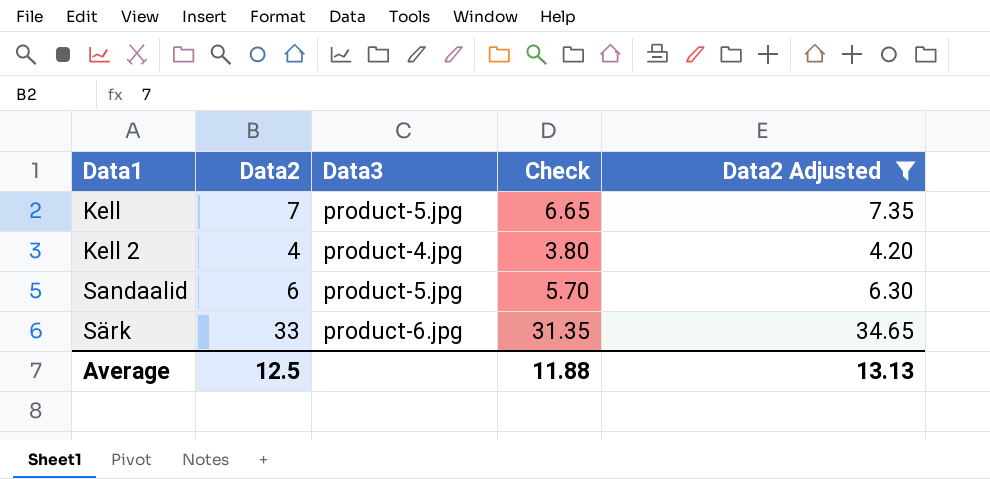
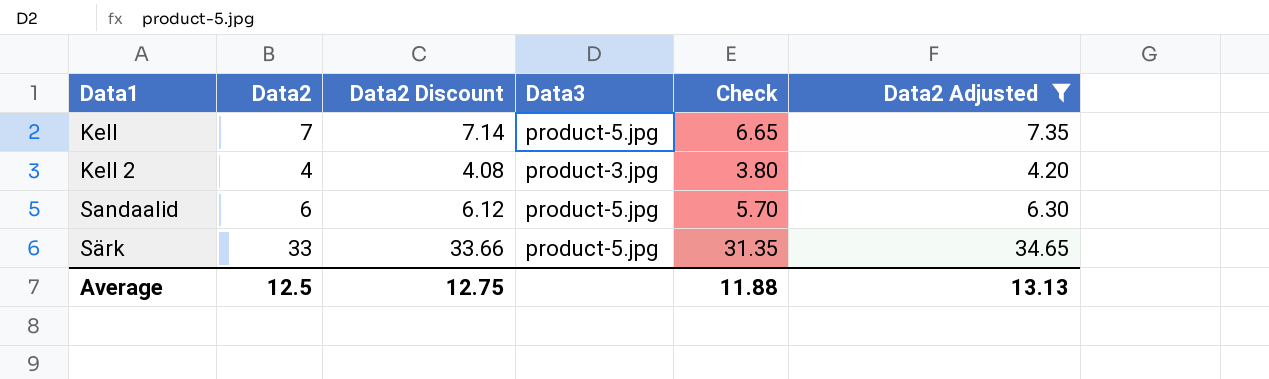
column Data2 Discount | formula: none -> [Data2] * 1.02
Kell 2 | Data3: product-4.jpg -> product-3.jpg
Särk | Data3: product-6.jpg -> product-5.jpg

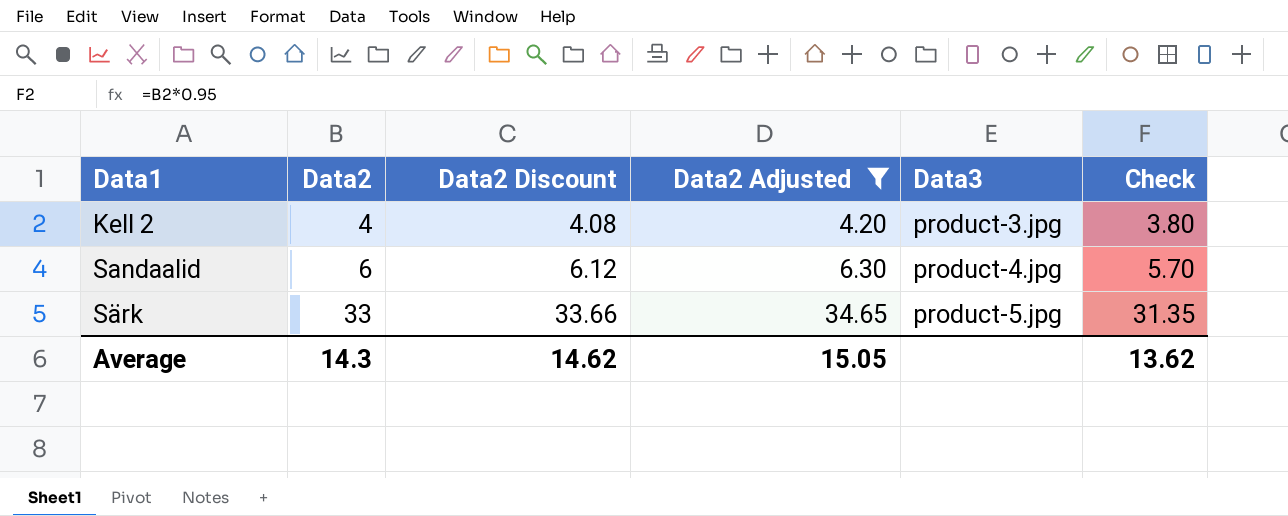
column Data2 Adjusted | position: 6 -> 4
row Kell: 7 | 7.14 | product-5.jpg | 6.65 | 7.35 -> none
Sandaalid | Data3: product-5.jpg -> product-4.jpg
Average | Data2: 12.5 -> 14.3
Average | Data2 Discount: 12.75 -> 14.62
Average | Data2 Adjusted: 13.13 -> 15.05
Average | Check: 11.88 -> 13.62

